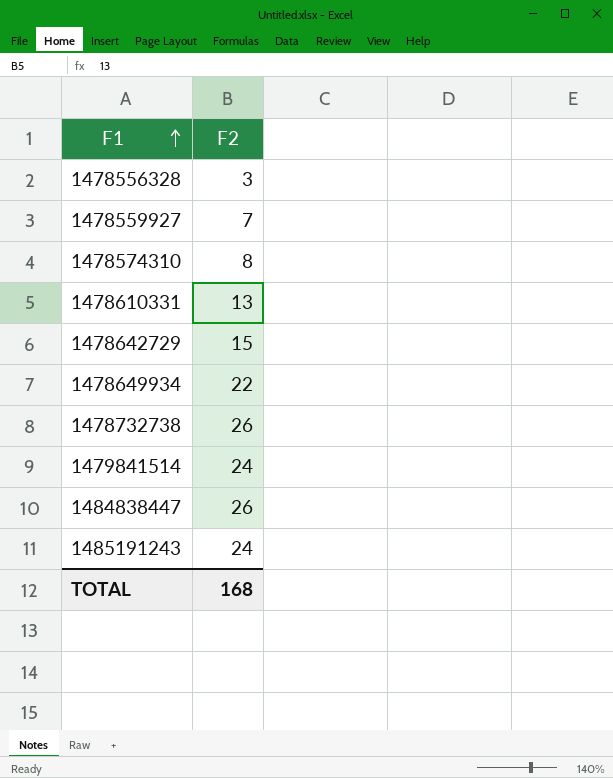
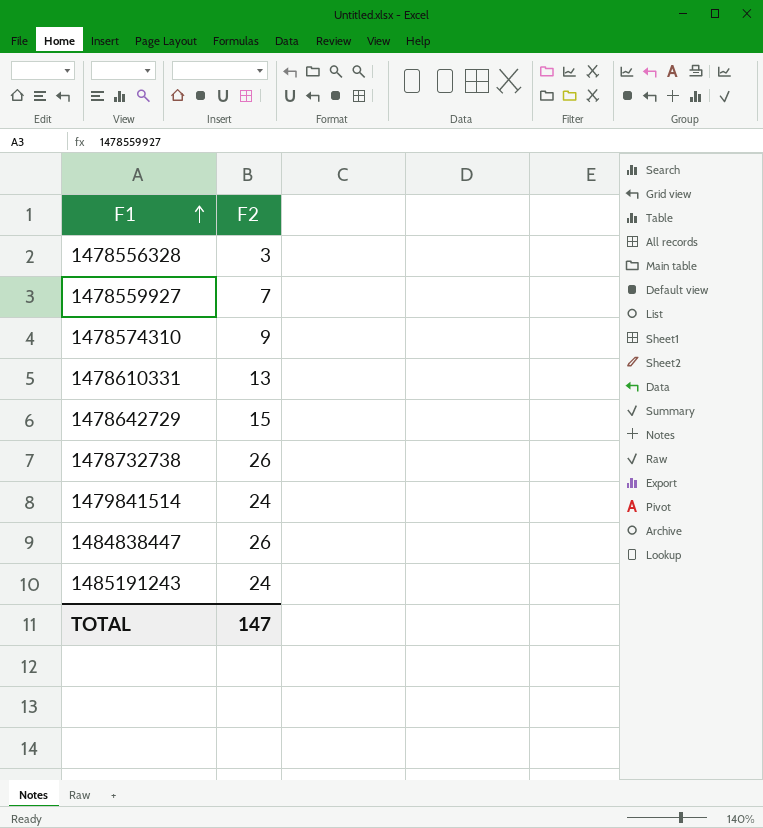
row 1478649934: 22 -> none
1478574310 | F2: 8 -> 9
TOTAL | F2: 168 -> 147

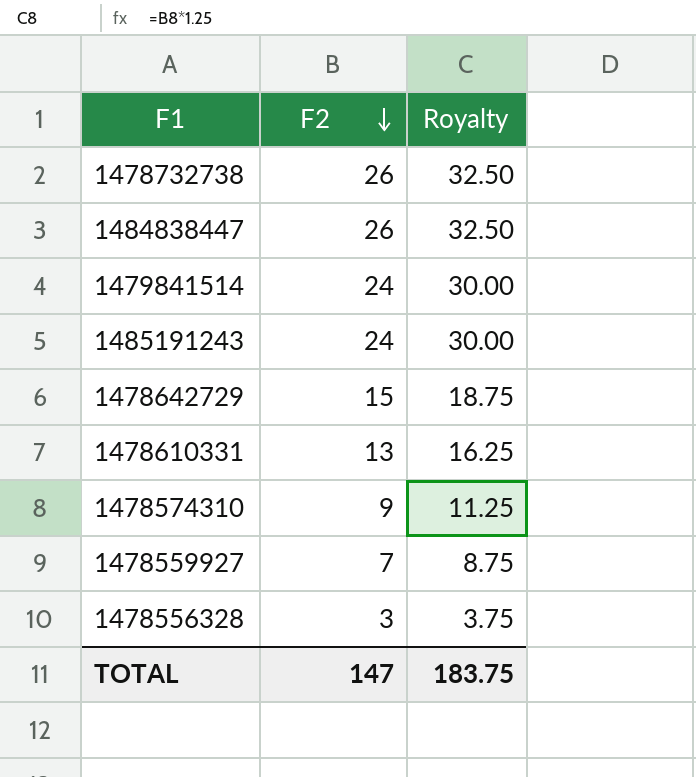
row order: F1 ascending -> F2 descending
column Royalty | formula: none -> [F2] * 1.25

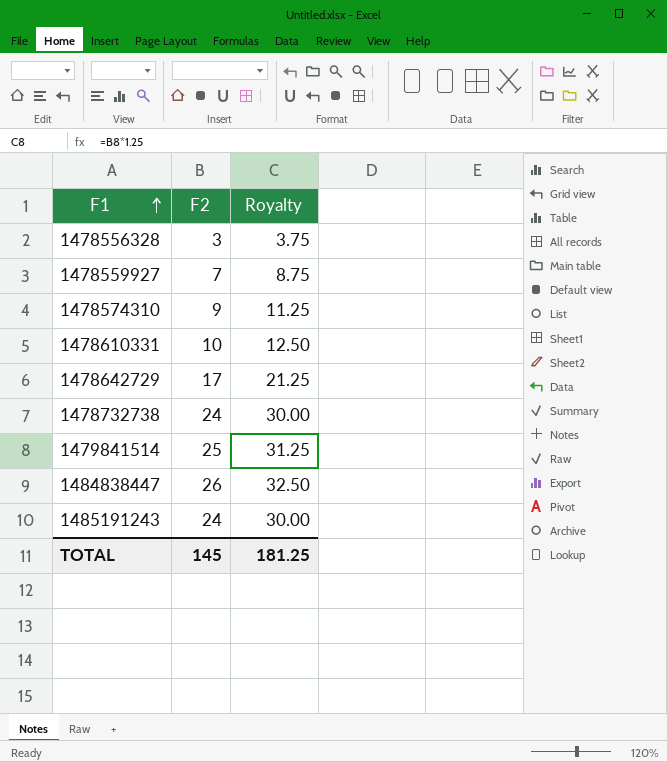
row order: F2 descending -> F1 ascending
1478610331 | F2: 13 -> 10
1478610331 | Royalty: 16.25 -> 12.50
1478642729 | F2: 15 -> 17
1478642729 | Royalty: 18.75 -> 21.25
1478732738 | F2: 26 -> 24
1478732738 | Royalty: 32.50 -> 30.00
1479841514 | F2: 24 -> 25
1479841514 | Royalty: 30.00 -> 31.25
TOTAL | F2: 147 -> 145
TOTAL | Royalty: 183.75 -> 181.25

